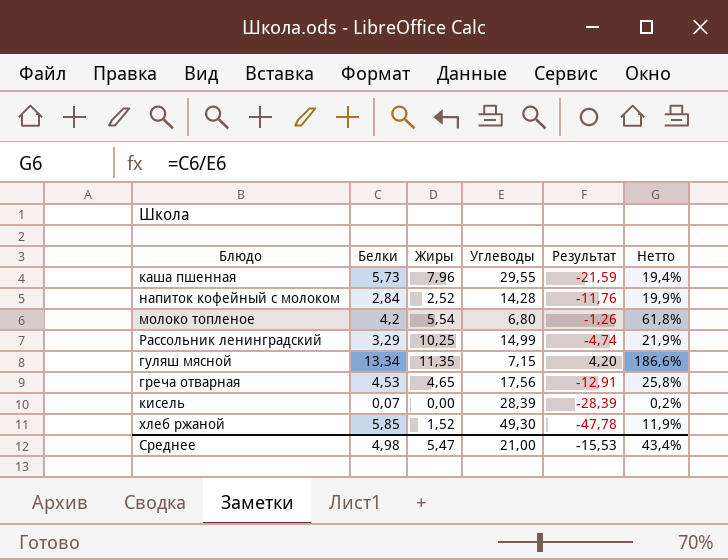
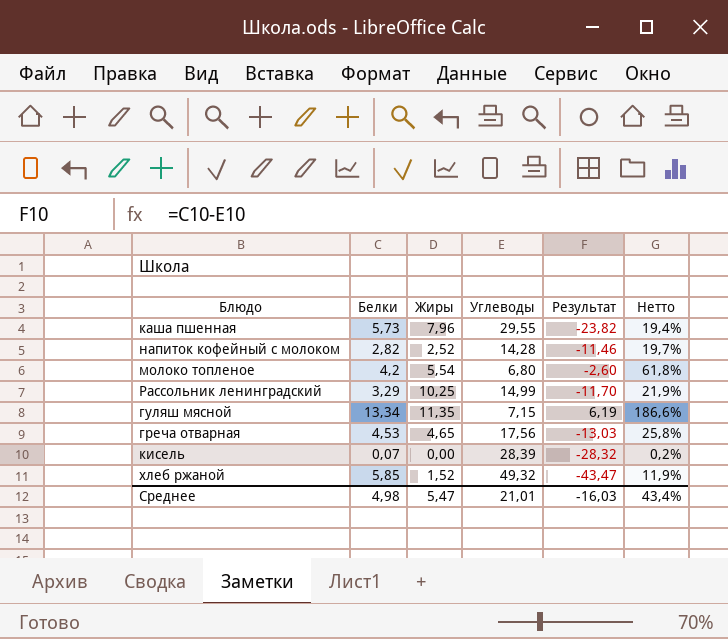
column Результат | formula: [Жиры] - [Углеводы] -> [Белки] - [Углеводы]
напиток кофейный с молоком | Белки: 2,84 -> 2,82
напиток кофейный с молоком | Нетто: 19,9% -> 19,7%
хлеб ржаной | Углеводы: 49,30 -> 49,32
Среднее | Углеводы: 21,00 -> 21,01
Среднее | Результат: -15,53 -> -16,03

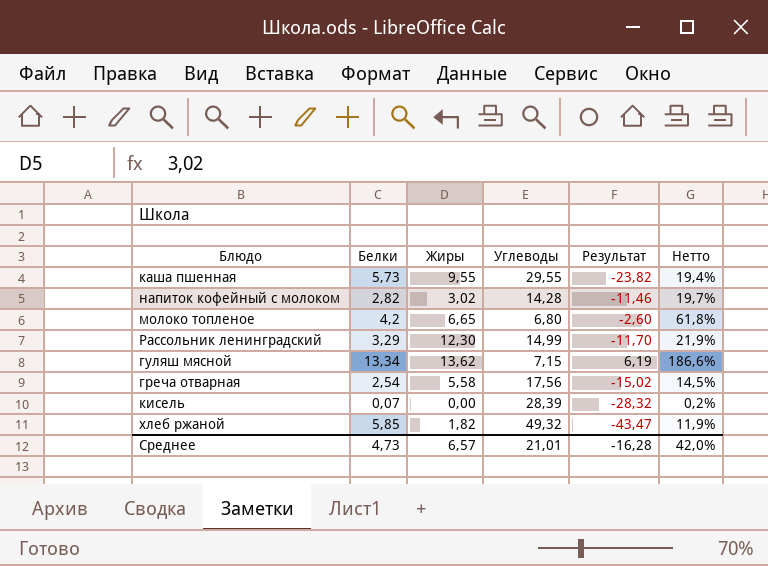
каша пшенная | Жиры: 7,96 -> 9,55
напиток кофейный с молоком | Жиры: 2,52 -> 3,02
молоко топленое | Жиры: 5,54 -> 6,65
Рассольник ленинградский | Жиры: 10,25 -> 12,30
гуляш мясной | Жиры: 11,35 -> 13,62
греча отварная | Белки: 4,53 -> 2,54
греча отварная | Жиры: 4,65 -> 5,58
греча отварная | Результат: -13,03 -> -15,02
греча отварная | Нетто: 25,8% -> 14,5%
хлеб ржаной | Жиры: 1,52 -> 1,82
Среднее | Белки: 4,98 -> 4,73
Среднее | Жиры: 5,47 -> 6,57
Среднее | Результат: -16,03 -> -16,28
Среднее | Нетто: 43,4% -> 42,0%

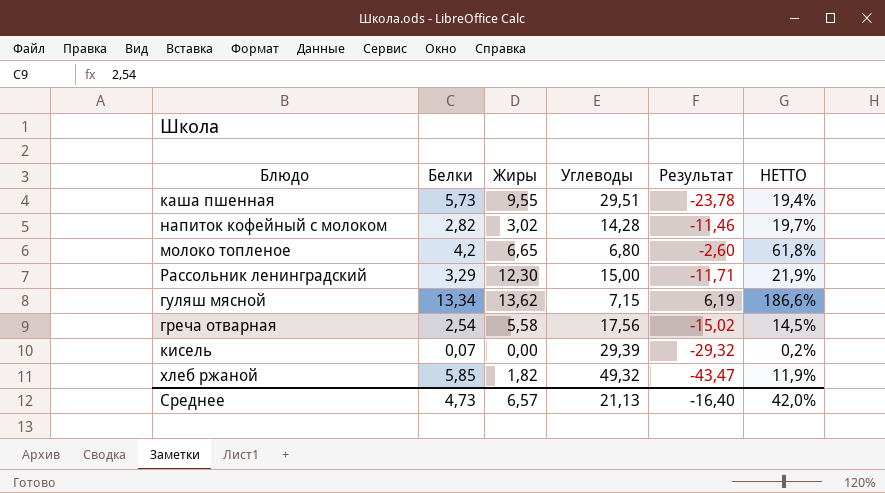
column name: Нетто -> НЕТТО
каша пшенная | Углеводы: 29,55 -> 29,51
каша пшенная | Результат: -23,82 -> -23,78
Рассольник ленинградский | Углеводы: 14,99 -> 15,00
Рассольник ленинградский | Результат: -11,70 -> -11,71
кисель | Углеводы: 28,39 -> 29,39
кисель | Результат: -28,32 -> -29,32
Среднее | Углеводы: 21,01 -> 21,13
Среднее | Результат: -16,28 -> -16,40

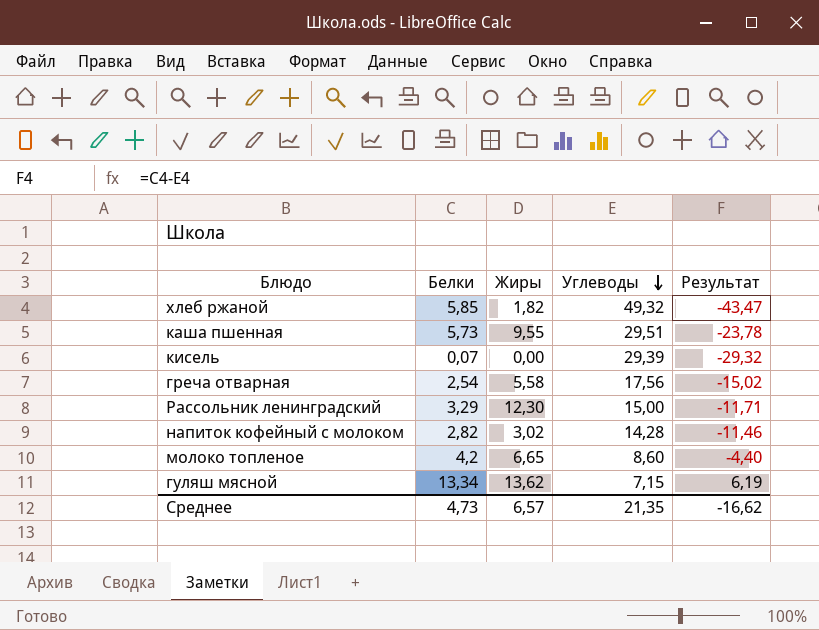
row order: none -> Углеводы descending
column НЕТТО | formula: [Белки] / [Углеводы] -> none
молоко топленое | Углеводы: 6,80 -> 8,60
молоко топленое | Результат: -2,60 -> -4,40
Среднее | Углеводы: 21,13 -> 21,35
Среднее | Результат: -16,40 -> -16,62

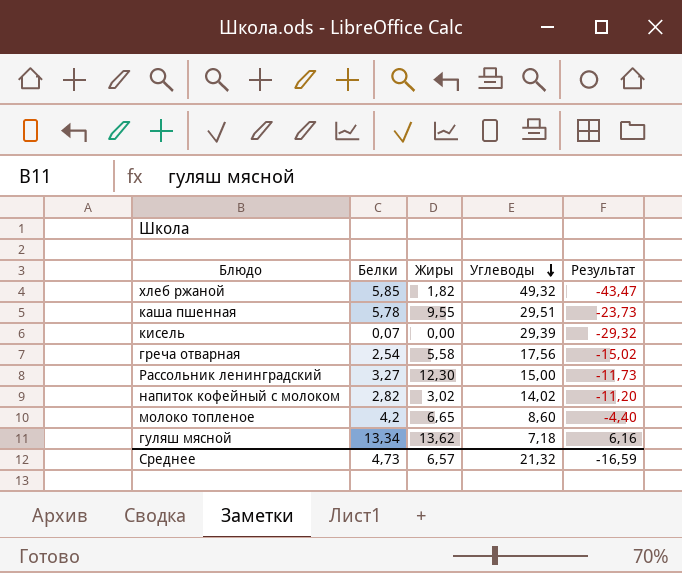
каша пшенная | Белки: 5,73 -> 5,78
каша пшенная | Результат: -23,78 -> -23,73
Рассольник ленинградский | Белки: 3,29 -> 3,27
Рассольник ленинградский | Результат: -11,71 -> -11,73
напиток кофейный с молоком | Углеводы: 14,28 -> 14,02
напиток кофейный с молоком | Результат: -11,46 -> -11,20
гуляш мясной | Углеводы: 7,15 -> 7,18
гуляш мясной | Результат: 6,19 -> 6,16
Среднее | Углеводы: 21,35 -> 21,32
Среднее | Результат: -16,62 -> -16,59

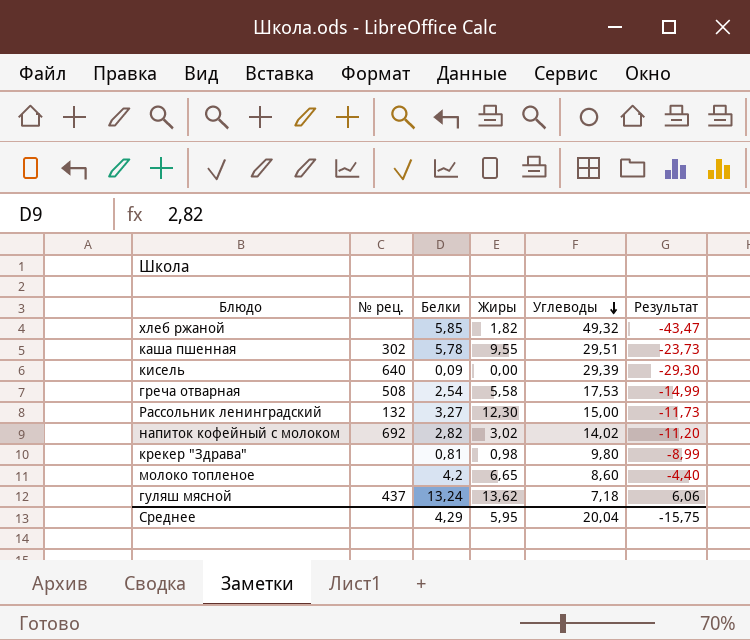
column № рец. | position: none -> 2
кисель | Белки: 0,07 -> 0,09
кисель | Результат: -29,32 -> -29,30
греча отварная | Углеводы: 17,56 -> 17,53
греча отварная | Результат: -15,02 -> -14,99
row крекер "Здрава": none -> none | 0,81 | 0,98 | 9,80 | -8,99
гуляш мясной | Белки: 13,34 -> 13,24
гуляш мясной | Результат: 6,16 -> 6,06
Среднее | Белки: 4,73 -> 4,29
Среднее | Жиры: 6,57 -> 5,95
Среднее | Углеводы: 21,32 -> 20,04
Среднее | Результат: -16,59 -> -15,75

